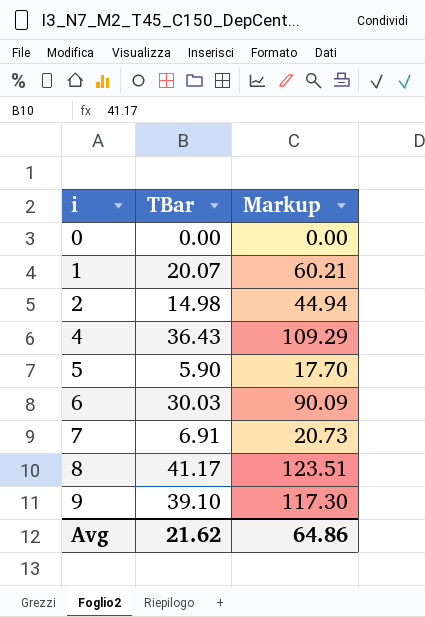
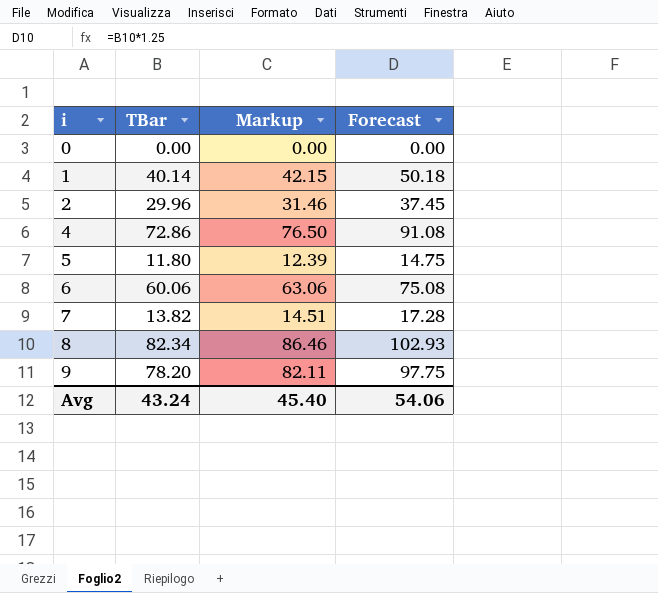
column Markup | formula: [TBar] * 3 -> [TBar] * 1.05
column Forecast | formula: none -> [TBar] * 1.25
1 | TBar: 20.07 -> 40.14
2 | TBar: 14.98 -> 29.96
4 | TBar: 36.43 -> 72.86
5 | TBar: 5.90 -> 11.80
6 | TBar: 30.03 -> 60.06
7 | TBar: 6.91 -> 13.82
8 | TBar: 41.17 -> 82.34
9 | TBar: 39.10 -> 78.20
Avg | TBar: 21.62 -> 43.24
Avg | Markup: 64.86 -> 45.40

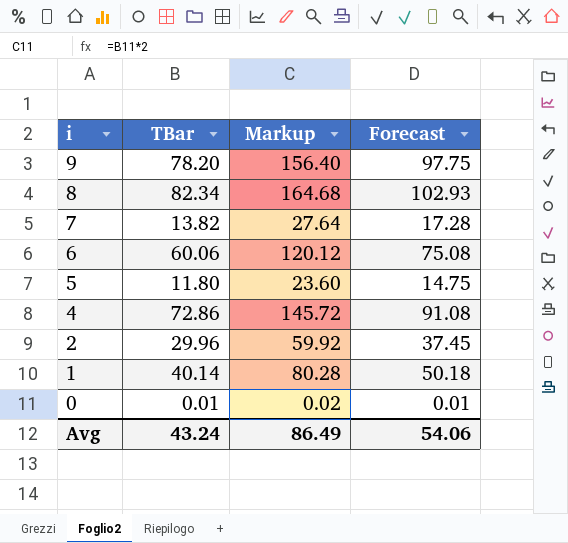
row order: i ascending -> i descending
column Markup | formula: [TBar] * 1.05 -> [TBar] * 2
0 | TBar: 0.00 -> 0.01
0 | Forecast: 0.00 -> 0.01
Avg | Markup: 45.40 -> 86.49

